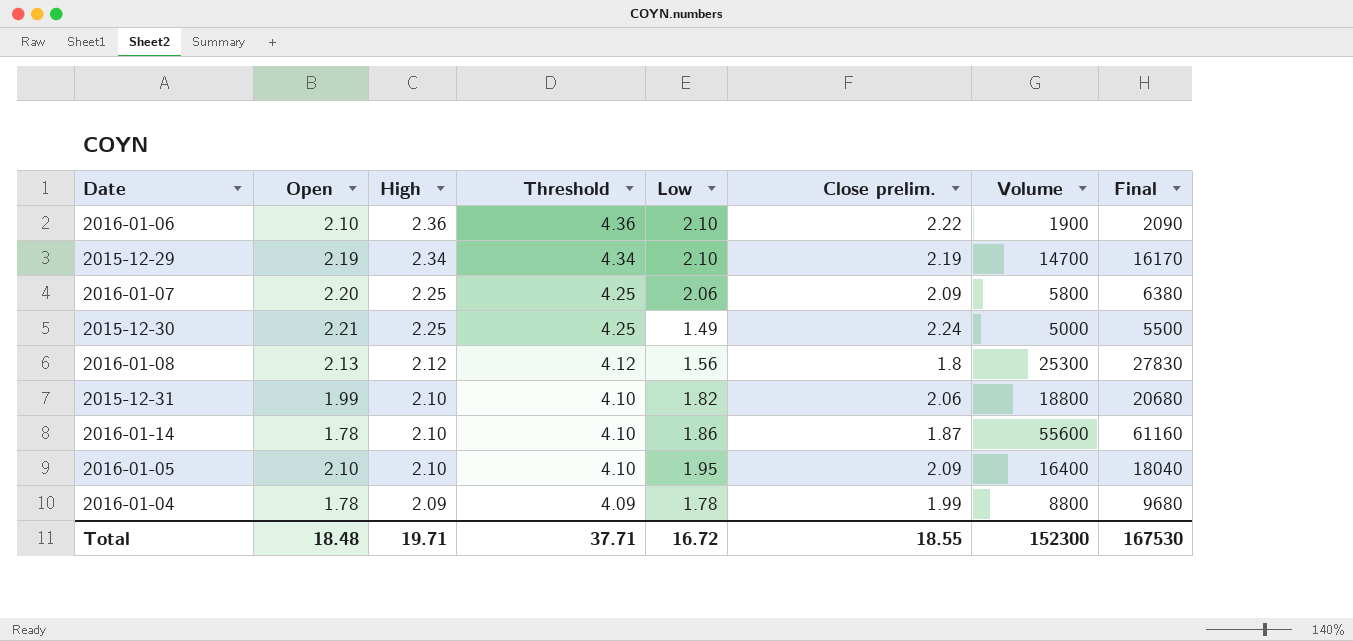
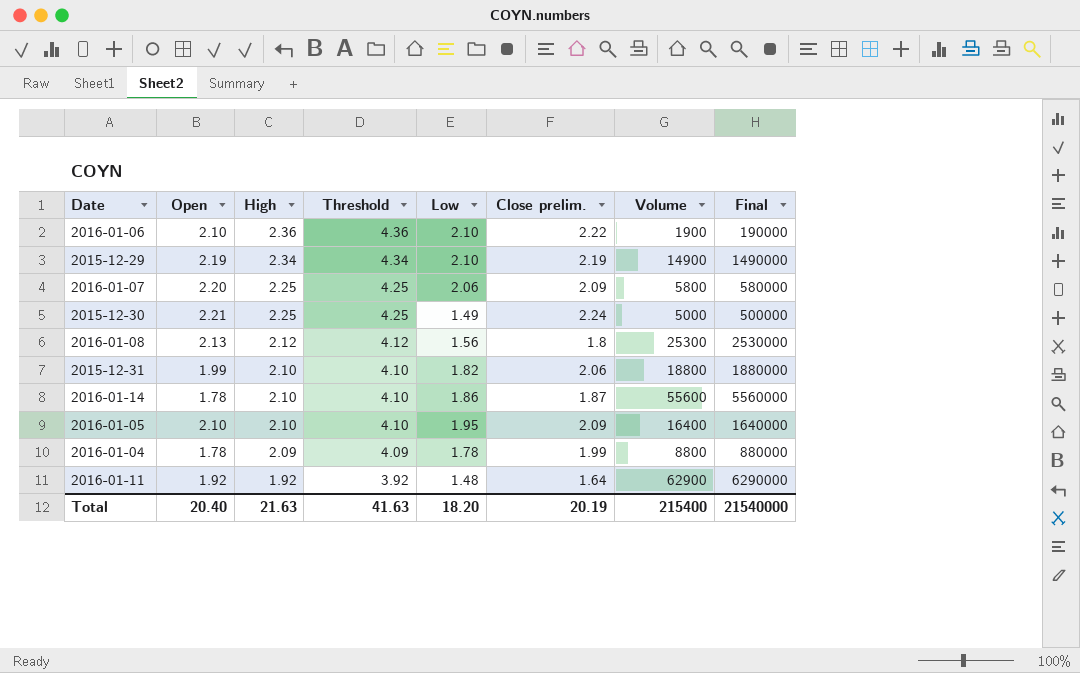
column Final | formula: [Volume] * 1.1 -> [Volume] * 100
2015-12-29 | Volume: 14700 -> 14900
row 2016-01-11: none -> 1.92 | 1.92 | 3.92 | 1.48 | 1.64 | 62900 | 6290000
Total | Open: 18.48 -> 20.40
Total | High: 19.71 -> 21.63
Total | Threshold: 37.71 -> 41.63
Total | Low: 16.72 -> 18.20
Total | Close prelim.: 18.55 -> 20.19
Total | Volume: 152300 -> 215400
Total | Final: 167530 -> 21540000

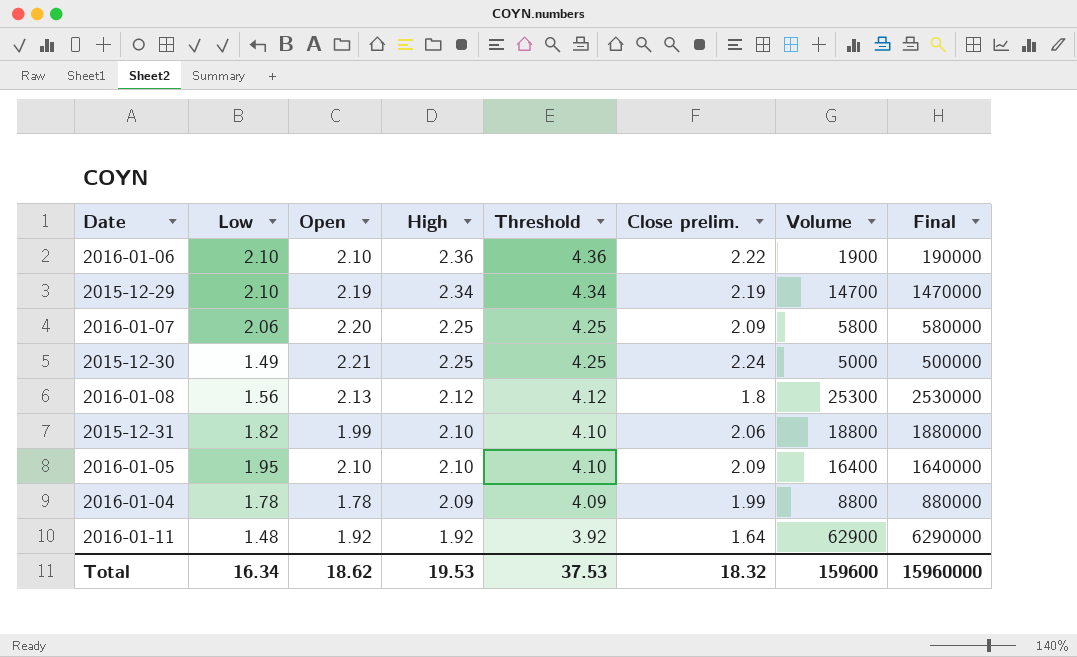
column Low | position: 5 -> 2
row 2016-01-14: 1.78 | 2.10 | 4.10 | 1.86 | 1.87 | 55600 | 5560000 -> none
2015-12-29 | Volume: 14900 -> 14700
2015-12-29 | Final: 1490000 -> 1470000
Total | Low: 18.20 -> 16.34
Total | Open: 20.40 -> 18.62
Total | High: 21.63 -> 19.53
Total | Threshold: 41.63 -> 37.53
Total | Close prelim.: 20.19 -> 18.32
Total | Volume: 215400 -> 159600
Total | Final: 21540000 -> 15960000

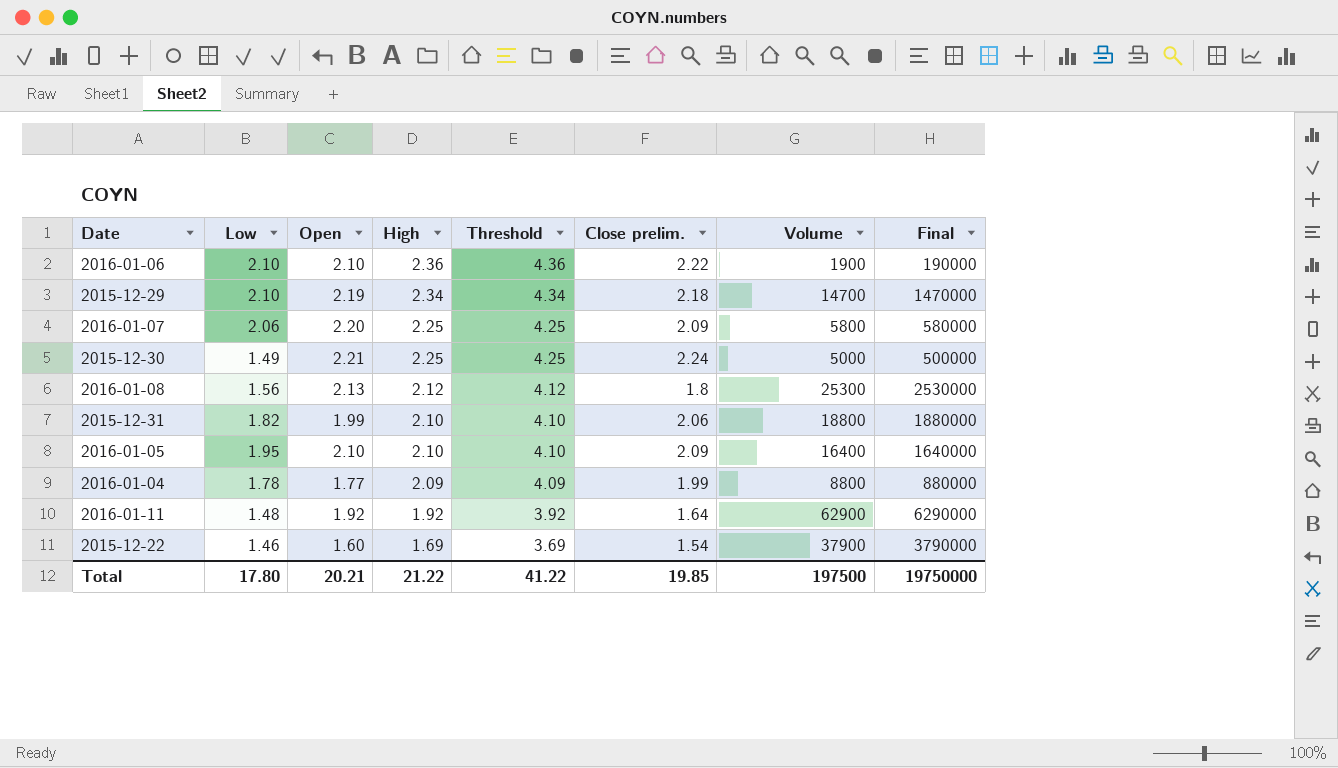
2015-12-29 | Close prelim.: 2.19 -> 2.18
2016-01-04 | Open: 1.78 -> 1.77
row 2015-12-22: none -> 1.46 | 1.60 | 1.69 | 3.69 | 1.54 | 37900 | 3790000
Total | Low: 16.34 -> 17.80
Total | Open: 18.62 -> 20.21
Total | High: 19.53 -> 21.22
Total | Threshold: 37.53 -> 41.22
Total | Close prelim.: 18.32 -> 19.85
Total | Volume: 159600 -> 197500
Total | Final: 15960000 -> 19750000

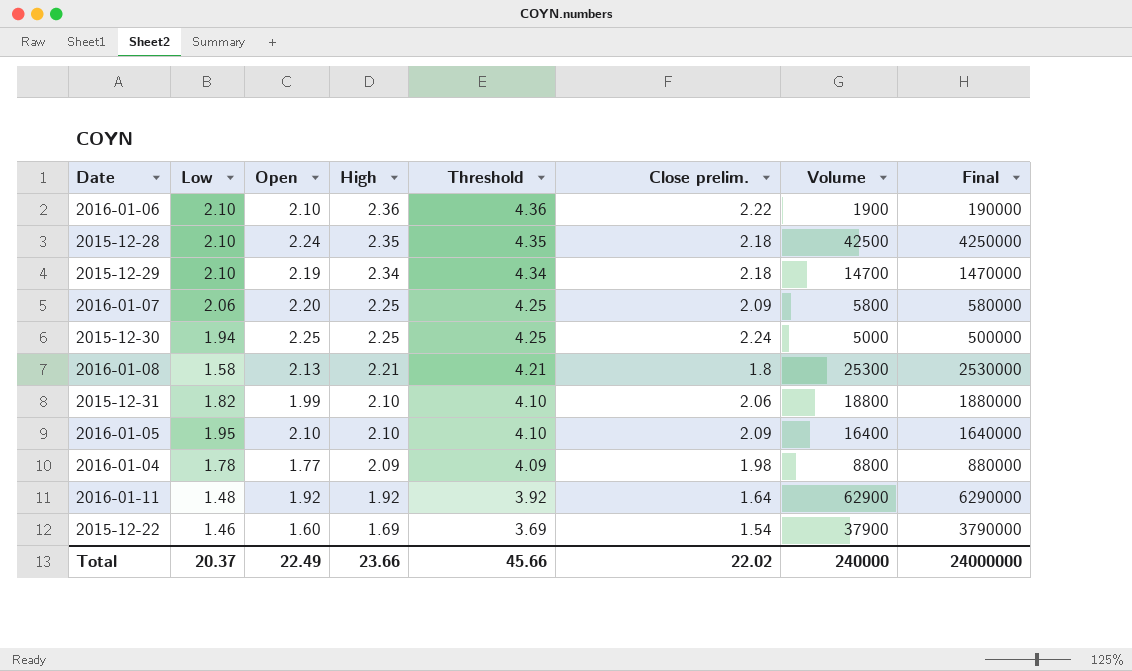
row 2015-12-28: none -> 2.10 | 2.24 | 2.35 | 4.35 | 2.18 | 42500 | 4250000
2015-12-30 | Low: 1.49 -> 1.94
2015-12-30 | Open: 2.21 -> 2.25
2016-01-08 | Low: 1.56 -> 1.58
2016-01-08 | High: 2.12 -> 2.21
2016-01-08 | Threshold: 4.12 -> 4.21
2016-01-04 | Close prelim.: 1.99 -> 1.98
Total | Low: 17.80 -> 20.37
Total | Open: 20.21 -> 22.49
Total | High: 21.22 -> 23.66
Total | Threshold: 41.22 -> 45.66
Total | Close prelim.: 19.85 -> 22.02
Total | Volume: 197500 -> 240000
Total | Final: 19750000 -> 24000000

